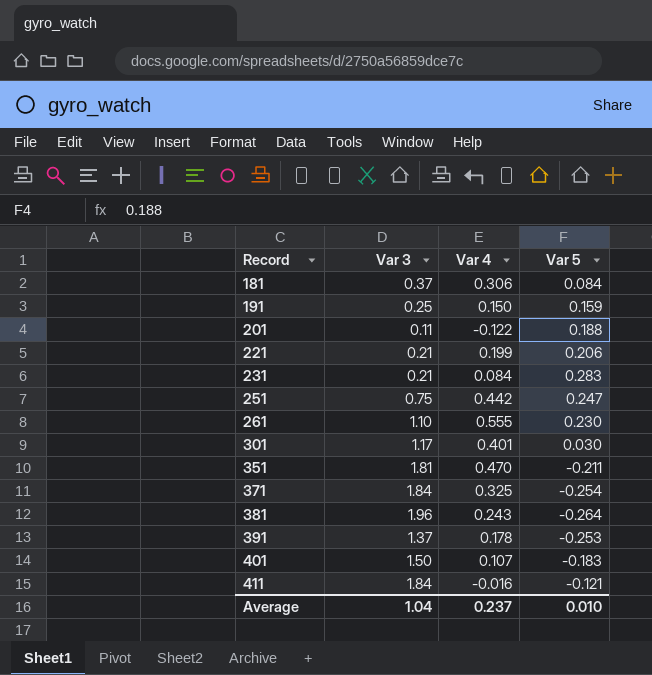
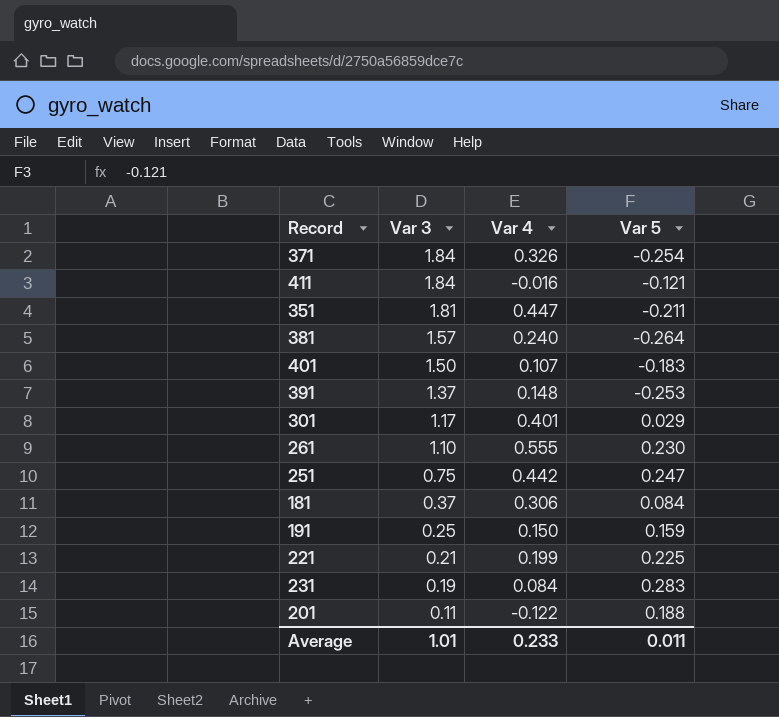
row order: Record ascending -> Var 3 descending
371 | Var 4: 0.325 -> 0.326
351 | Var 4: 0.470 -> 0.447
381 | Var 3: 1.96 -> 1.57
381 | Var 4: 0.243 -> 0.240
391 | Var 4: 0.178 -> 0.148
301 | Var 5: 0.030 -> 0.029
221 | Var 5: 0.206 -> 0.225
231 | Var 3: 0.21 -> 0.19
Average | Var 3: 1.04 -> 1.01
Average | Var 4: 0.237 -> 0.233
Average | Var 5: 0.010 -> 0.011

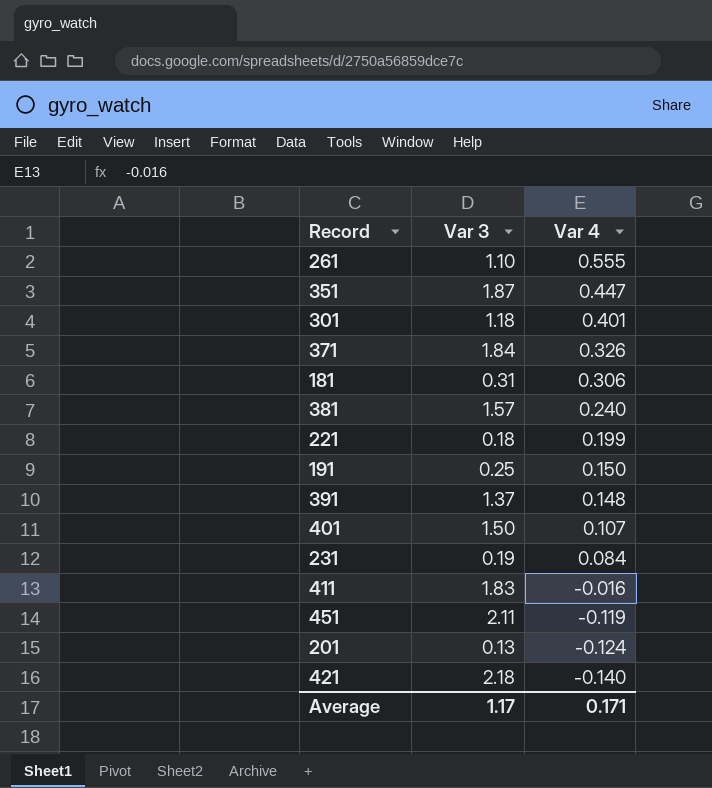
row order: Var 3 descending -> Var 4 descending
column Var 5 | position: 4 -> none
row 251: 0.75 | 0.442 | 0.247 -> none
351 | Var 3: 1.81 -> 1.87
301 | Var 3: 1.17 -> 1.18
181 | Var 3: 0.37 -> 0.31
221 | Var 3: 0.21 -> 0.18
411 | Var 3: 1.84 -> 1.83
row 451: none -> 2.11 | -0.119
201 | Var 3: 0.11 -> 0.13
201 | Var 4: -0.122 -> -0.124
row 421: none -> 2.18 | -0.140
Average | Var 3: 1.01 -> 1.17
Average | Var 4: 0.233 -> 0.171

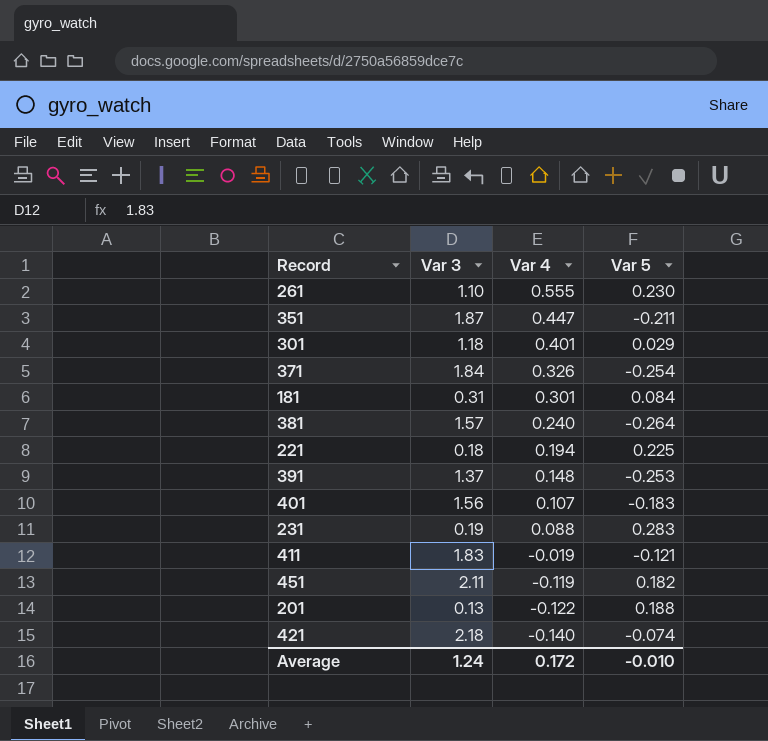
column Var 5 | position: none -> 4
row 191: 0.25 | 0.150 -> none
181 | Var 4: 0.306 -> 0.301
221 | Var 4: 0.199 -> 0.194
401 | Var 3: 1.50 -> 1.56
231 | Var 4: 0.084 -> 0.088
411 | Var 4: -0.016 -> -0.019
201 | Var 4: -0.124 -> -0.122
Average | Var 3: 1.17 -> 1.24
Average | Var 4: 0.171 -> 0.172

